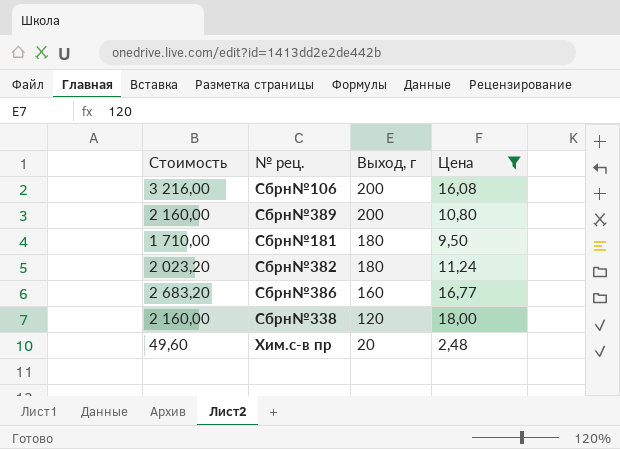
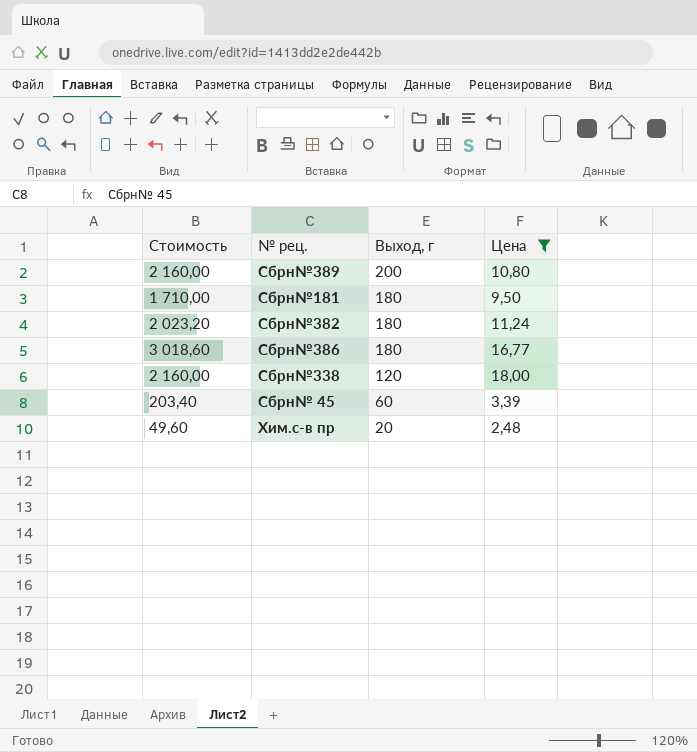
row Сбрн№106: 3 216,00 | 200 | 16,08 -> none
Сбрн№386 | Стоимость: 2 683,20 -> 3 018,60
Сбрн№386 | Выход, г: 160 -> 180
row Сбрн№ 45: none -> 203,40 | 60 | 3,39

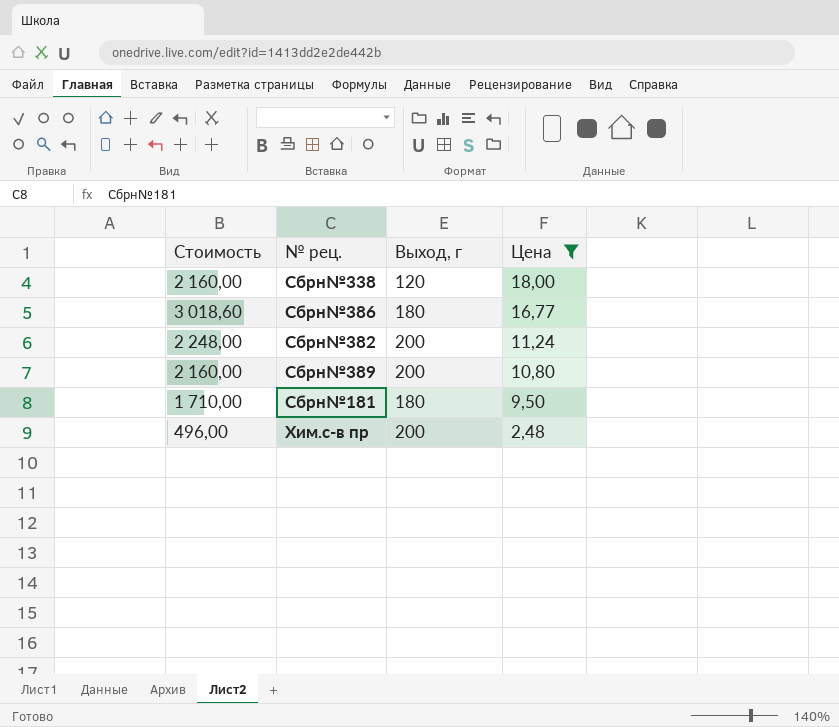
row order: Выход, г descending -> Цена descending
row Сбрн№ 45: 203,40 | 60 | 3,39 -> none
Сбрн№382 | Стоимость: 2 023,20 -> 2 248,00
Сбрн№382 | Выход, г: 180 -> 200
Хим.с-в пр | Стоимость: 49,60 -> 496,00
Хим.с-в пр | Выход, г: 20 -> 200

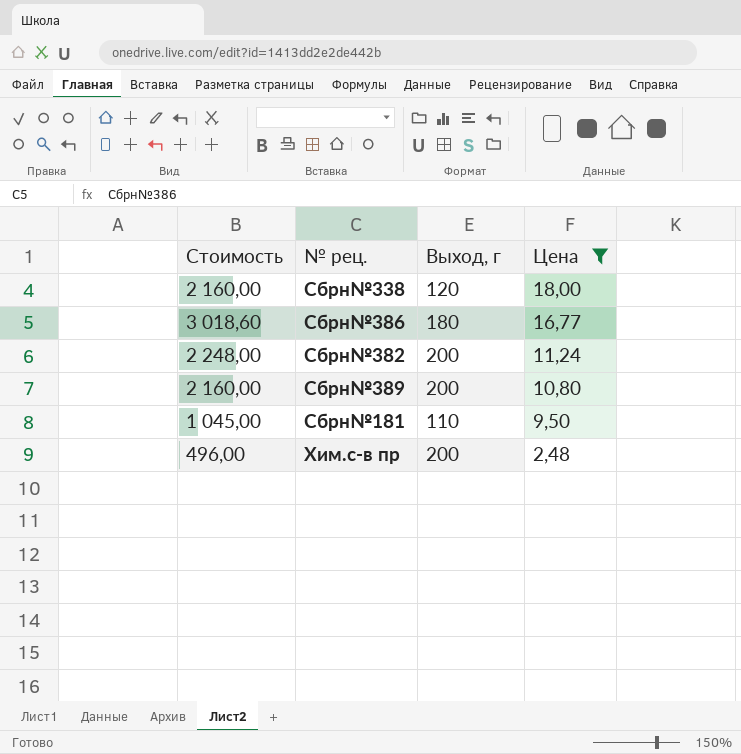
Сбрн№181 | Стоимость: 1 710,00 -> 1 045,00
Сбрн№181 | Выход, г: 180 -> 110

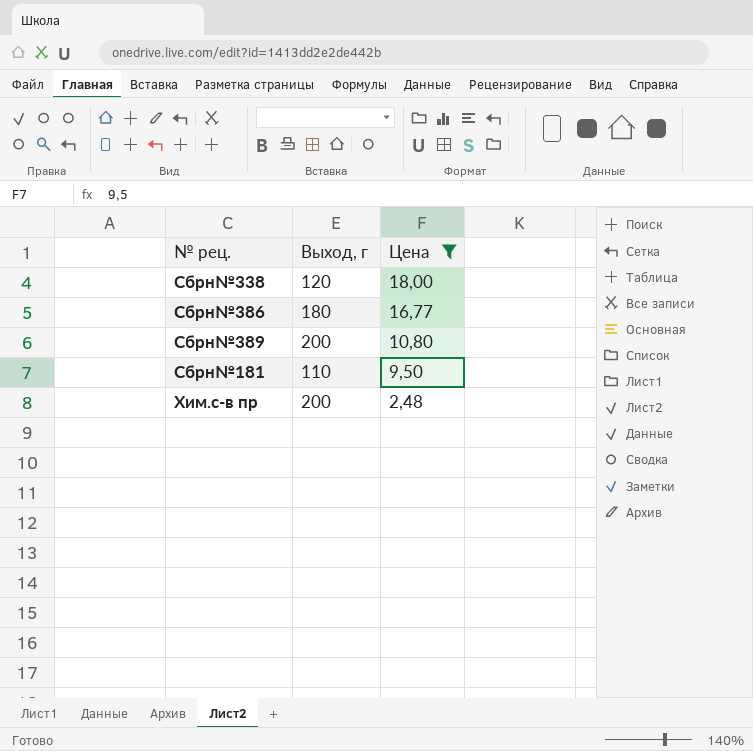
column Стоимость | formula: [Выход, г] * [Цена] -> none
row Сбрн№382: 2 248,00 | 200 | 11,24 -> none

